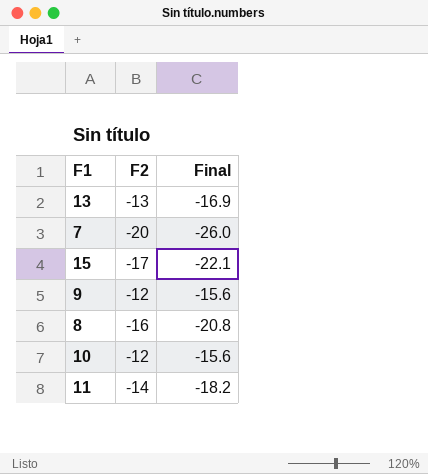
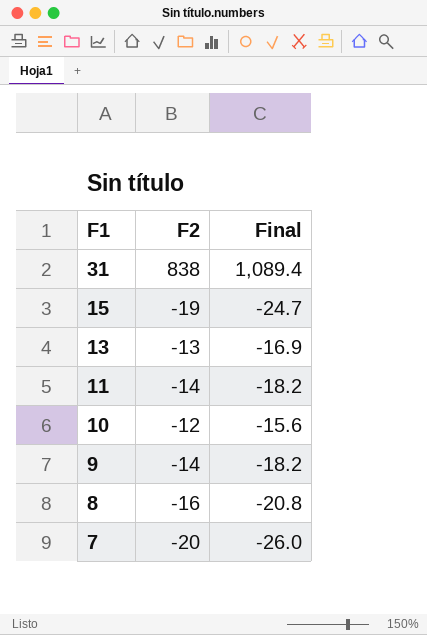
row order: none -> F1 descending
row 31: none -> 838 | 1,089.4
15 | F2: -17 -> -19
15 | Final: -22.1 -> -24.7
9 | F2: -12 -> -14
9 | Final: -15.6 -> -18.2

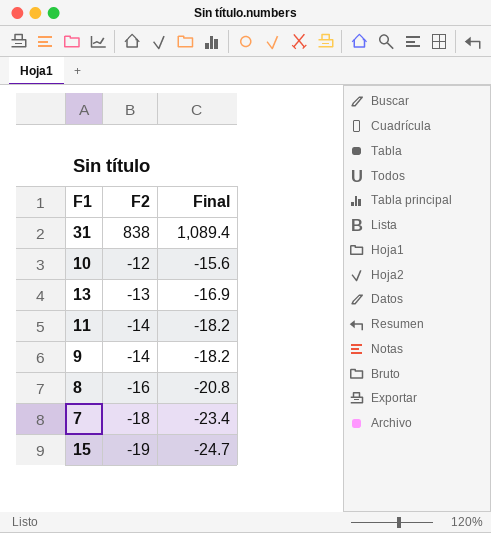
row order: F1 descending -> F2 descending
7 | F2: -20 -> -18
7 | Final: -26.0 -> -23.4

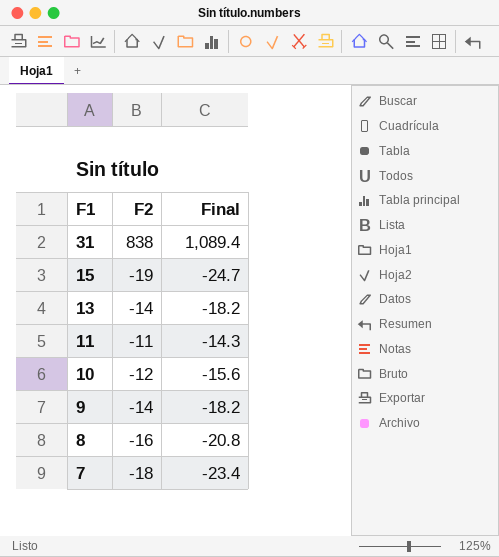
row order: F2 descending -> F1 descending
13 | F2: -13 -> -14
13 | Final: -16.9 -> -18.2
11 | F2: -14 -> -11
11 | Final: -18.2 -> -14.3

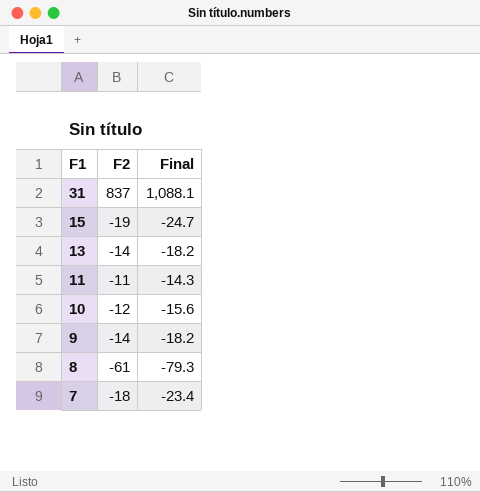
31 | F2: 838 -> 837
31 | Final: 1,089.4 -> 1,088.1
8 | F2: -16 -> -61
8 | Final: -20.8 -> -79.3

